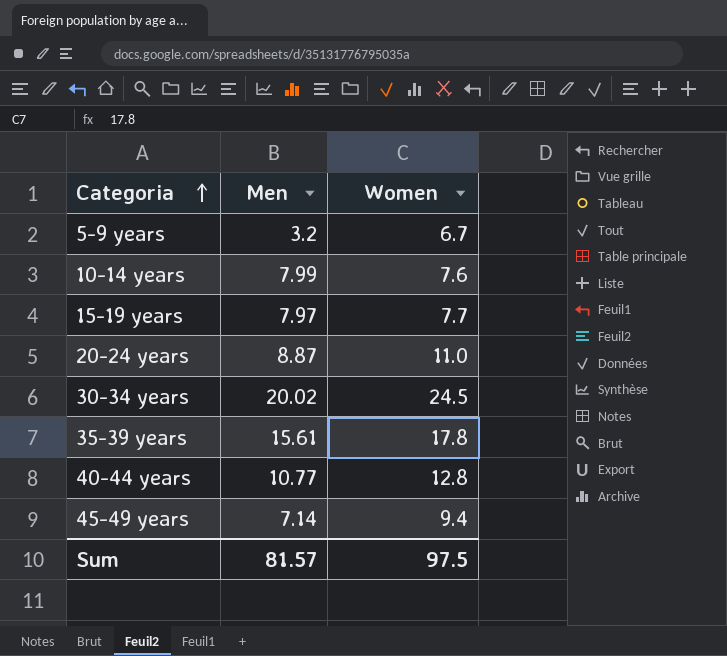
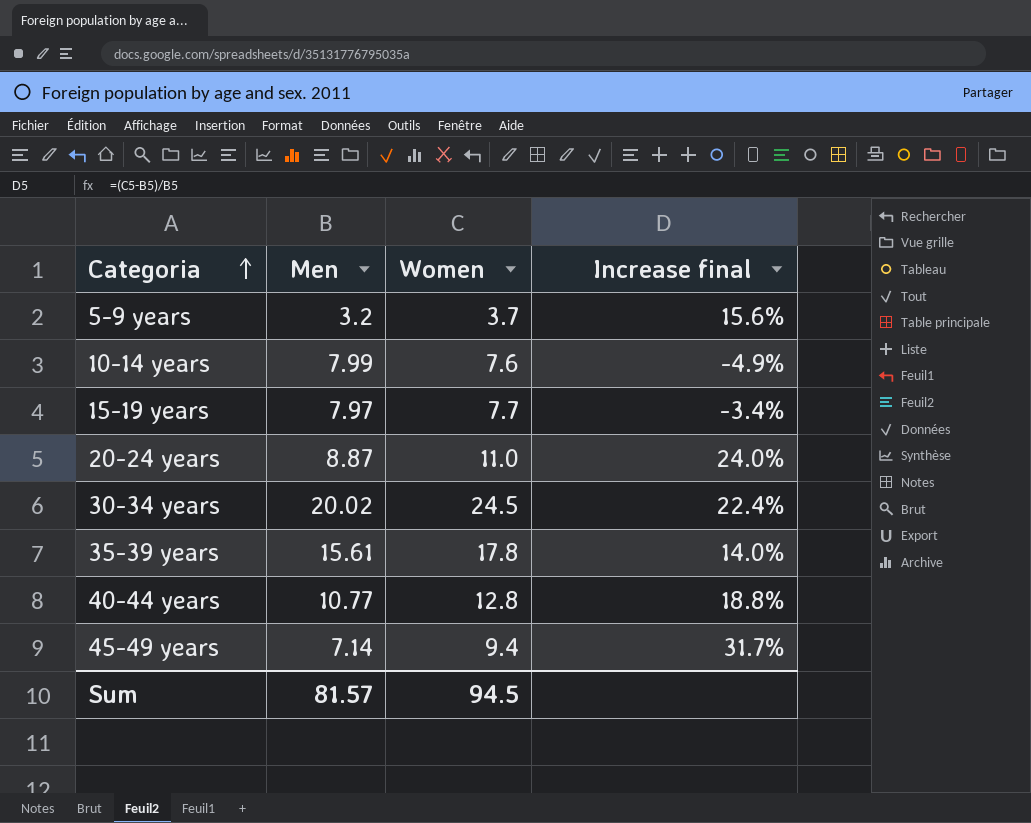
column Increase final | formula: none -> ([Women] - [Men]) / [Men]
5-9 years | Women: 6.7 -> 3.7
Sum | Women: 97.5 -> 94.5

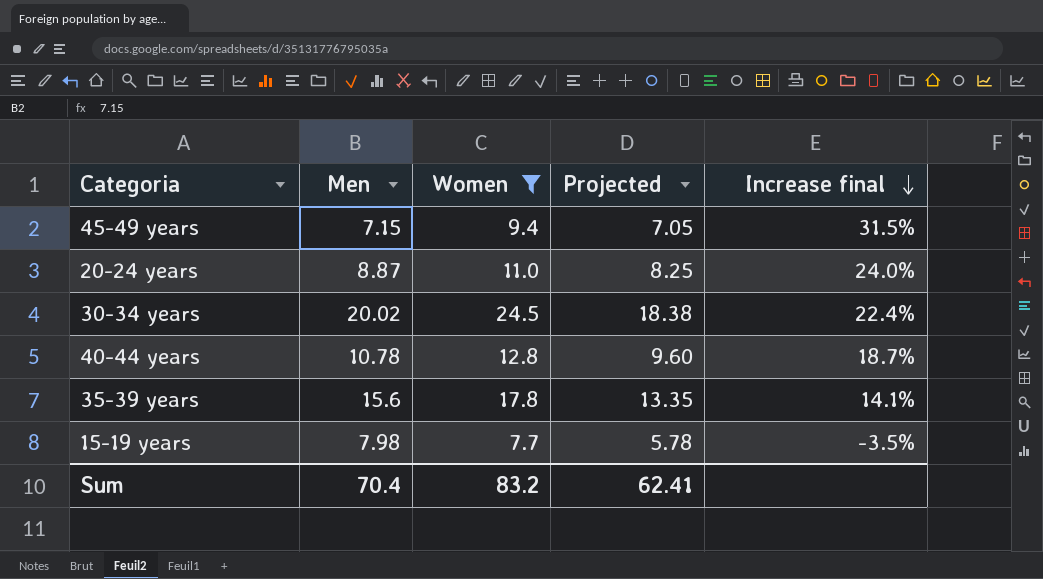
filter: none -> Women >= 7.7
row order: Categoria ascending -> Increase final descending
column Projected | formula: none -> [Women] * 0.75
45-49 years | Men: 7.14 -> 7.15
45-49 years | Increase final: 31.7% -> 31.5%
40-44 years | Men: 10.77 -> 10.78
40-44 years | Increase final: 18.8% -> 18.7%
35-39 years | Men: 15.61 -> 15.6
35-39 years | Increase final: 14.0% -> 14.1%
15-19 years | Men: 7.97 -> 7.98
15-19 years | Increase final: -3.4% -> -3.5%
Sum | Men: 81.57 -> 70.4
Sum | Women: 94.5 -> 83.2

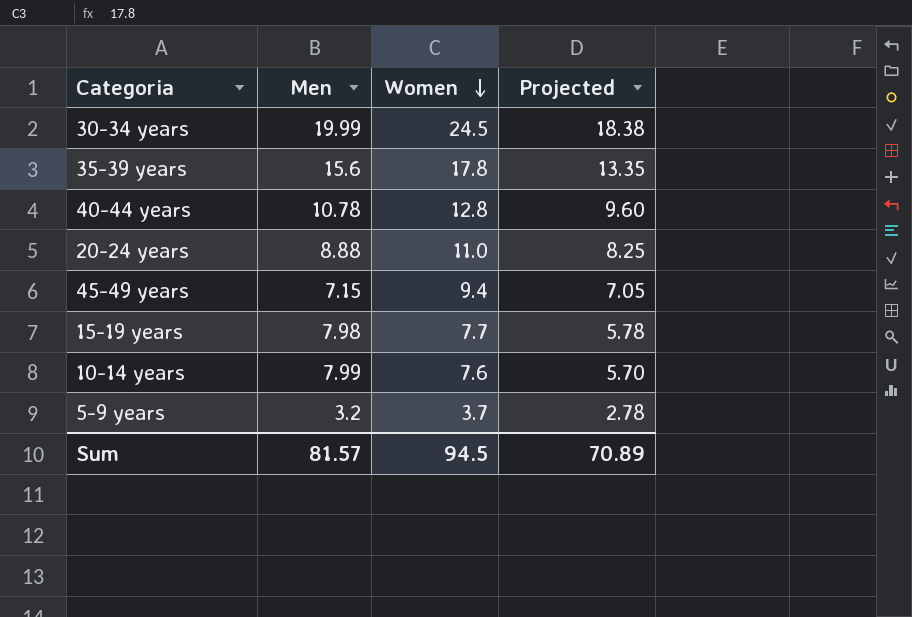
filter: Women >= 7.7 -> none
row order: Increase final descending -> Women descending
column Increase final | formula: ([Women] - [Men]) / [Men] -> none
30-34 years | Men: 20.02 -> 19.99
20-24 years | Men: 8.87 -> 8.88
Sum | Men: 70.4 -> 81.57
Sum | Women: 83.2 -> 94.5
Sum | Projected: 62.41 -> 70.89

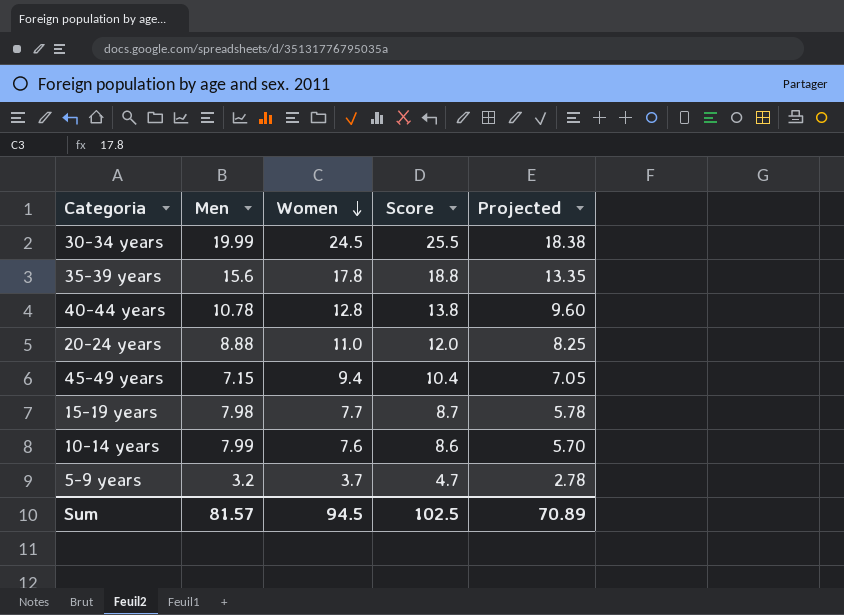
column Score | formula: none -> [Women] + 1

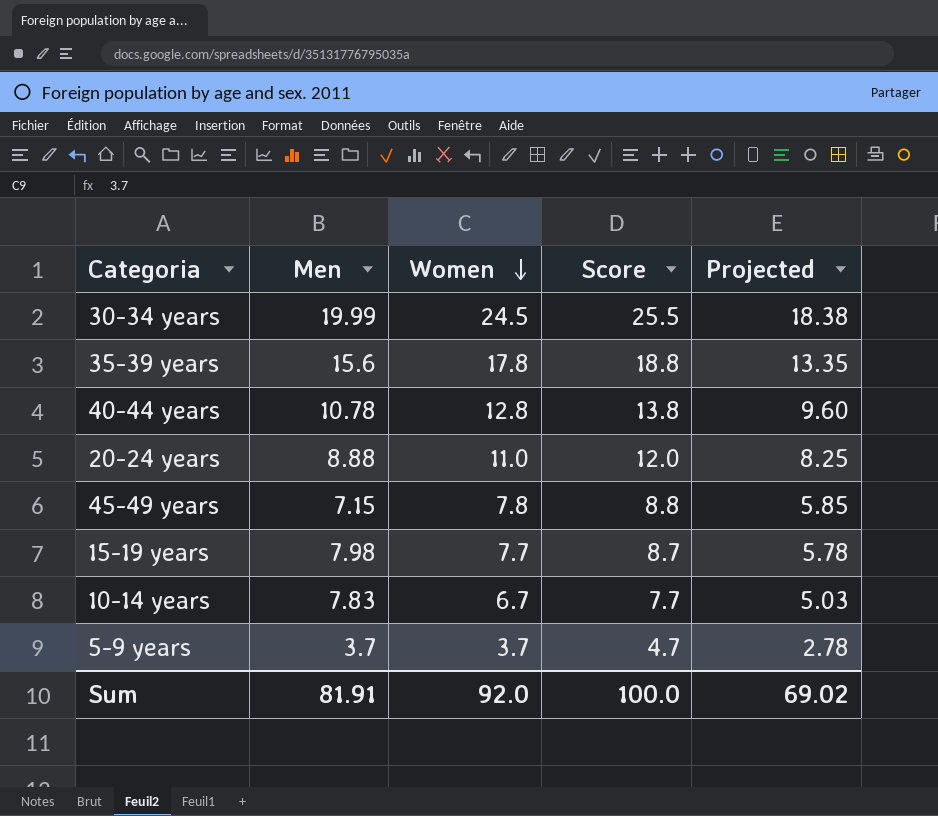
45-49 years | Women: 9.4 -> 7.8
45-49 years | Score: 10.4 -> 8.8
45-49 years | Projected: 7.05 -> 5.85
10-14 years | Men: 7.99 -> 7.83
10-14 years | Women: 7.6 -> 6.7
10-14 years | Score: 8.6 -> 7.7
10-14 years | Projected: 5.70 -> 5.03
5-9 years | Men: 3.2 -> 3.7
Sum | Men: 81.57 -> 81.91
Sum | Women: 94.5 -> 92.0
Sum | Score: 102.5 -> 100.0
Sum | Projected: 70.89 -> 69.02

